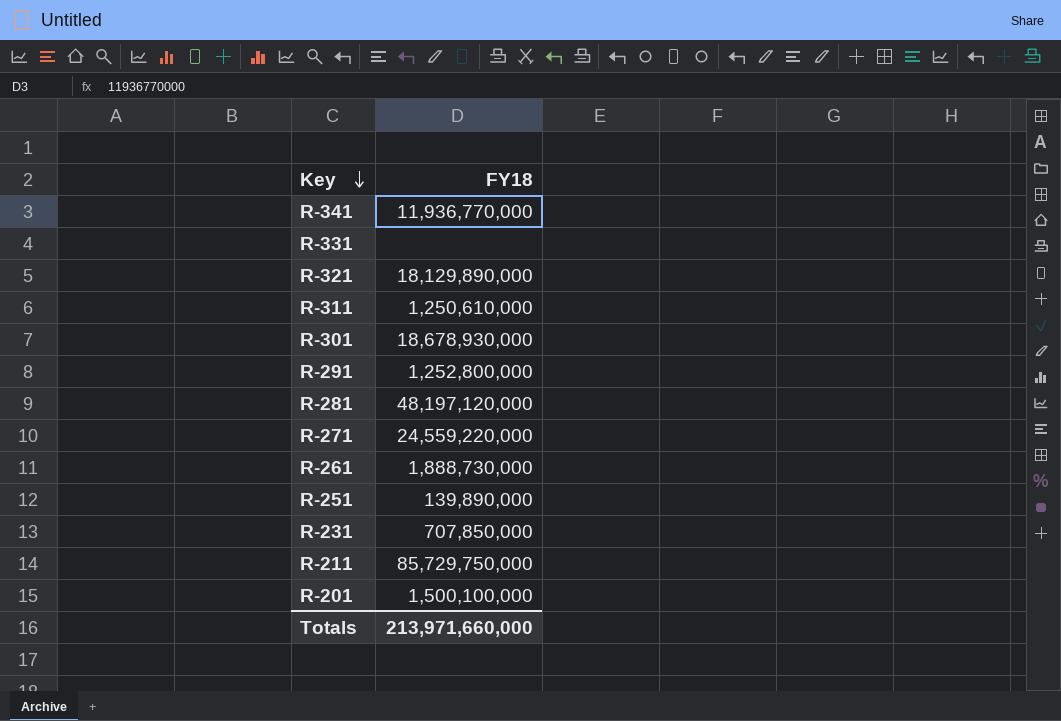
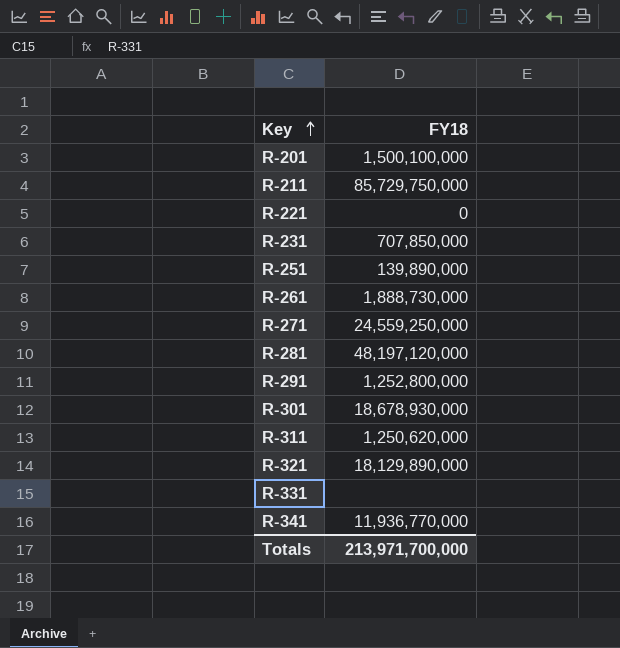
row order: Key descending -> Key ascending
row R-221: none -> 0
R-271 | FY18: 24,559,220,000 -> 24,559,250,000
R-311 | FY18: 1,250,610,000 -> 1,250,620,000
Totals | FY18: 213,971,660,000 -> 213,971,700,000

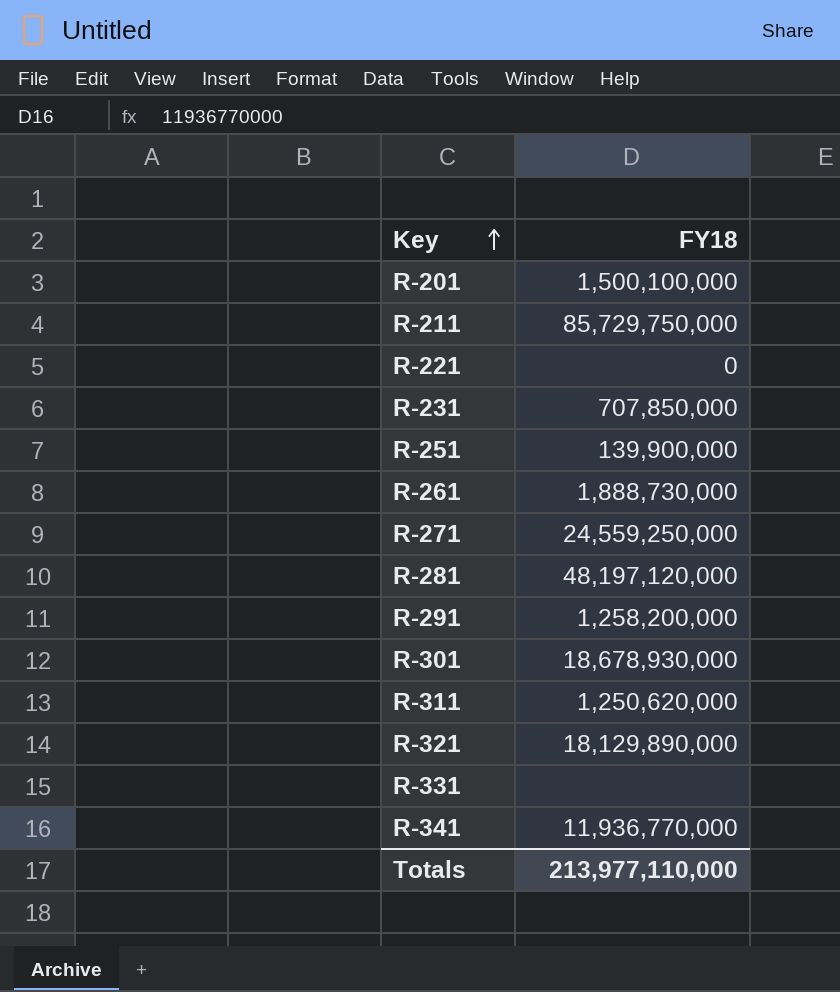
R-251 | FY18: 139,890,000 -> 139,900,000
R-291 | FY18: 1,252,800,000 -> 1,258,200,000
Totals | FY18: 213,971,700,000 -> 213,977,110,000

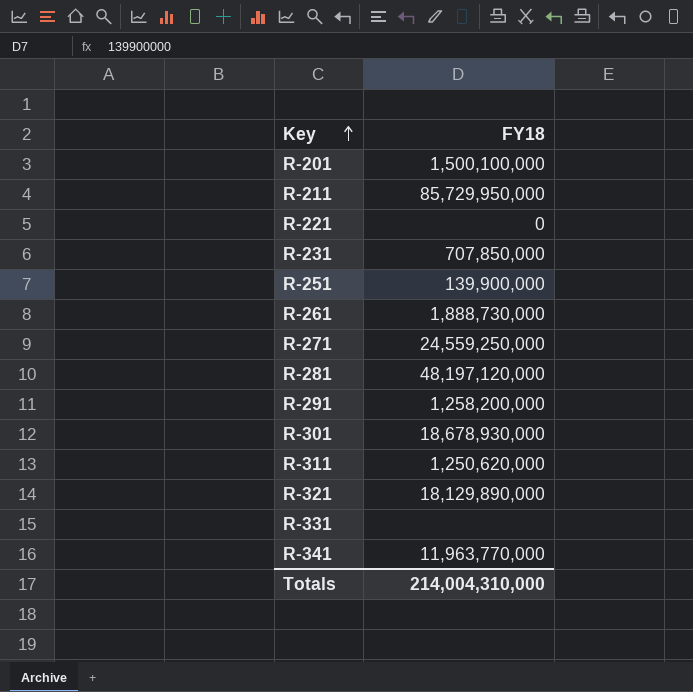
R-211 | FY18: 85,729,750,000 -> 85,729,950,000
R-341 | FY18: 11,936,770,000 -> 11,963,770,000
Totals | FY18: 213,977,110,000 -> 214,004,310,000

